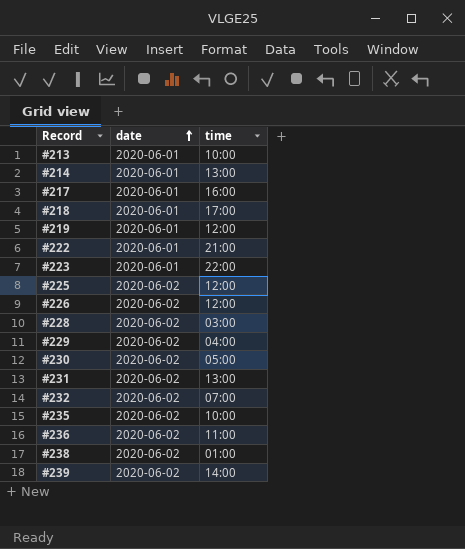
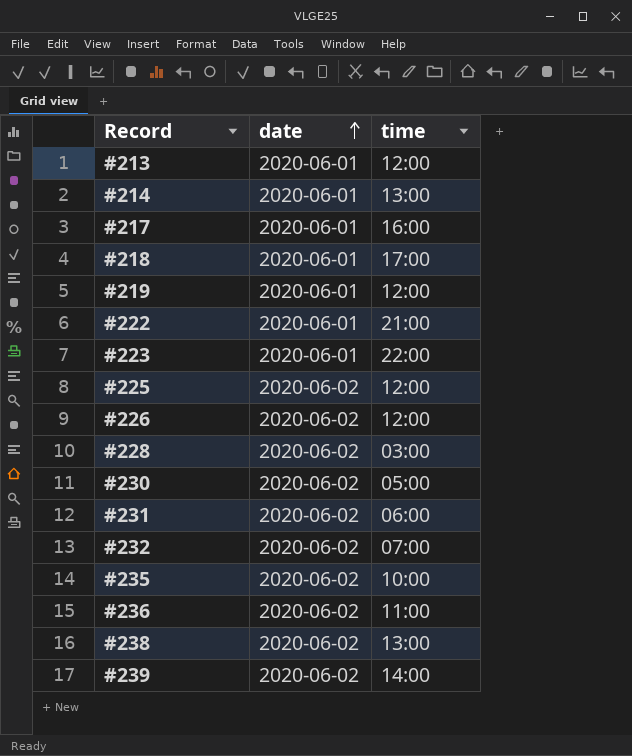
row #229: 2020-06-02 | 04:00 -> none
#213 | time: 10:00 -> 12:00
#231 | time: 13:00 -> 06:00
#238 | time: 01:00 -> 13:00

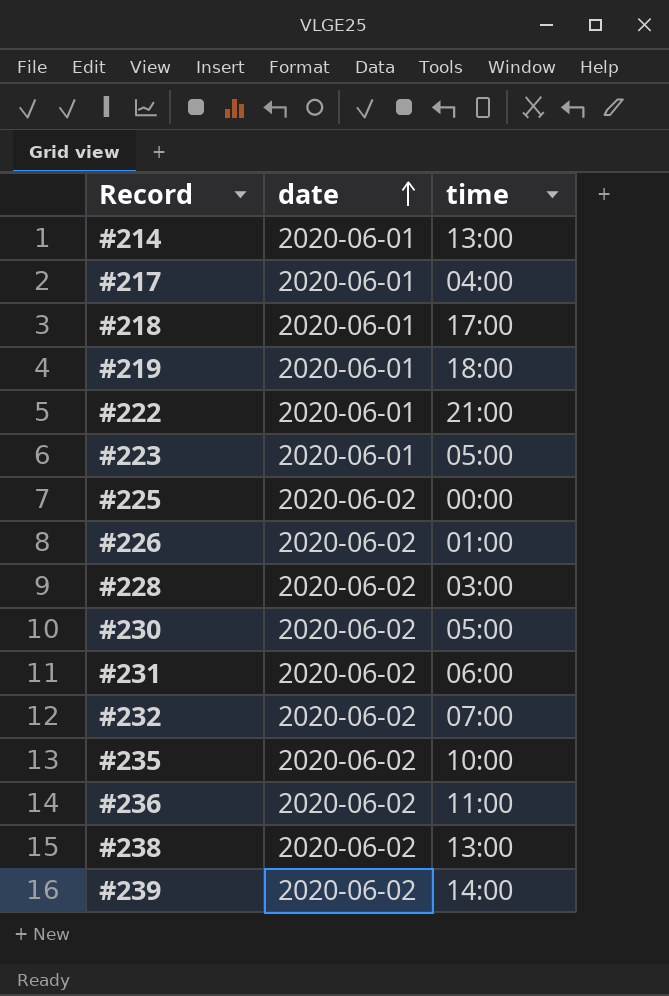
row #213: 2020-06-01 | 12:00 -> none
#217 | time: 16:00 -> 04:00
#219 | time: 12:00 -> 18:00
#223 | time: 22:00 -> 05:00
#225 | time: 12:00 -> 00:00
#226 | time: 12:00 -> 01:00

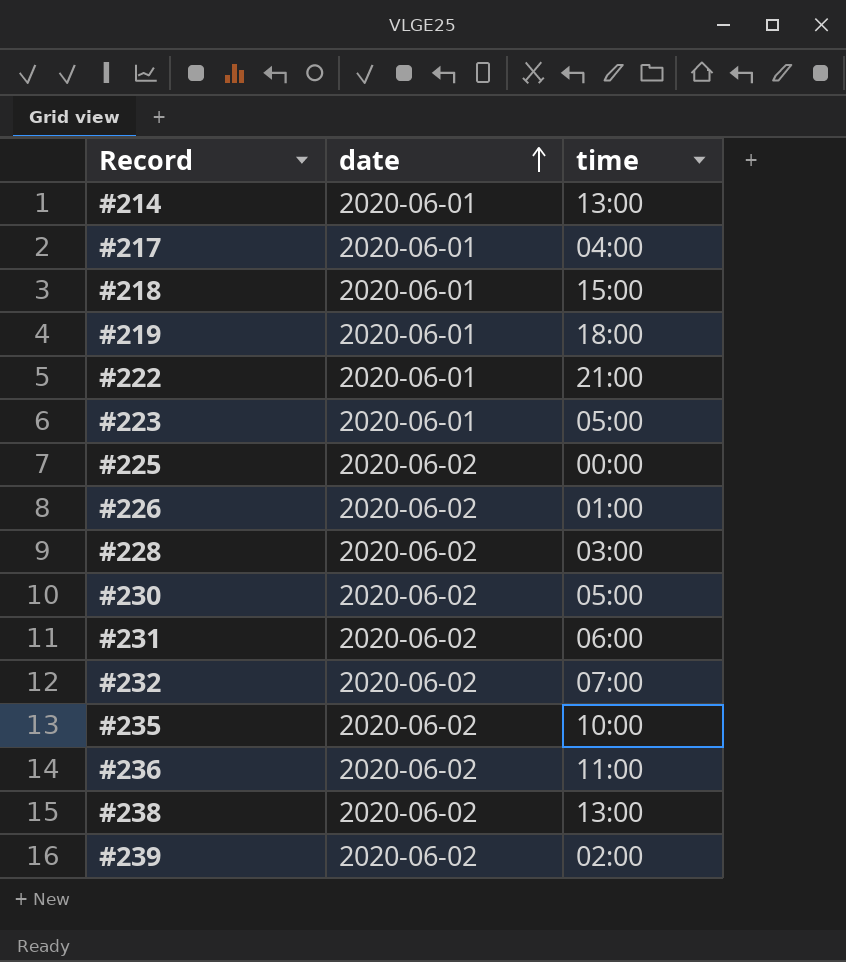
#218 | time: 17:00 -> 15:00
#239 | time: 14:00 -> 02:00

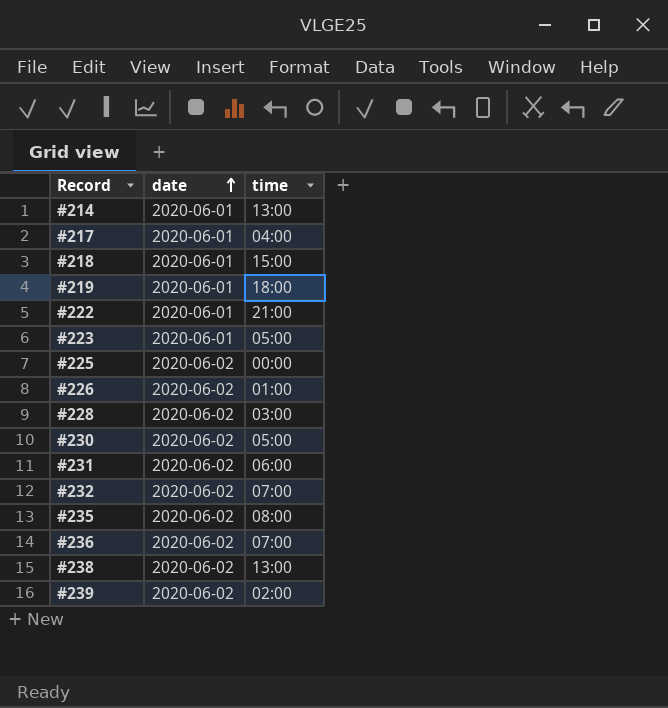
#235 | time: 10:00 -> 08:00
#236 | time: 11:00 -> 07:00

